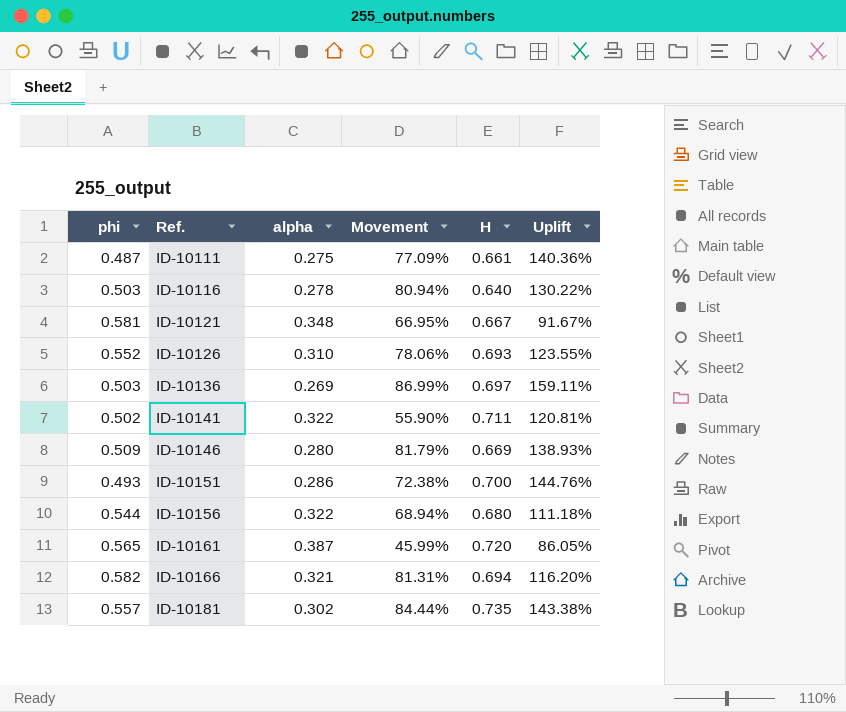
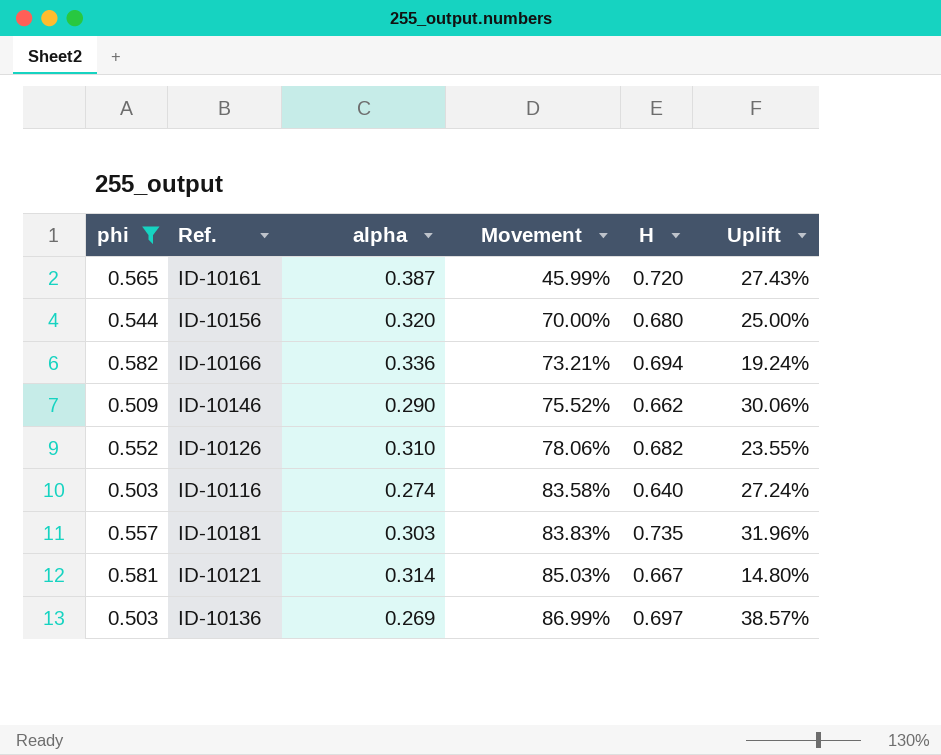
filter: none -> phi >= 0.503
row order: Ref. ascending -> Movement ascending
column Uplift | formula: ([H] - [alpha]) / [alpha] -> ([H] - [phi]) / [phi]
ID-10156 | alpha: 0.322 -> 0.320
ID-10156 | Movement: 68.94% -> 70.00%
ID-10166 | alpha: 0.321 -> 0.336
ID-10166 | Movement: 81.31% -> 73.21%
ID-10146 | alpha: 0.280 -> 0.290
ID-10146 | Movement: 81.79% -> 75.52%
ID-10146 | H: 0.669 -> 0.662
ID-10126 | H: 0.693 -> 0.682
ID-10116 | alpha: 0.278 -> 0.274
ID-10116 | Movement: 80.94% -> 83.58%
ID-10181 | alpha: 0.302 -> 0.303
ID-10181 | Movement: 84.44% -> 83.83%
ID-10121 | alpha: 0.348 -> 0.314
ID-10121 | Movement: 66.95% -> 85.03%

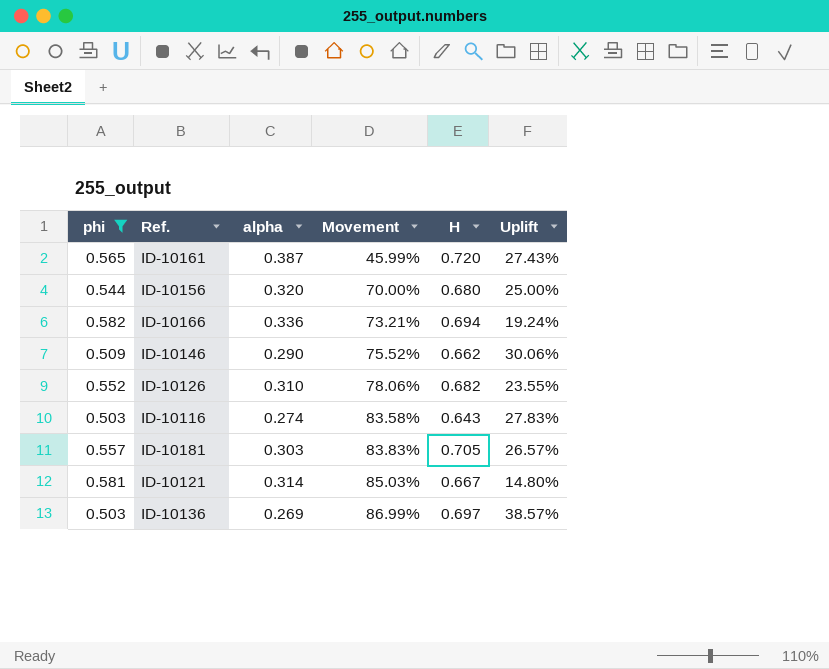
ID-10116 | H: 0.640 -> 0.643
ID-10116 | Uplift: 27.24% -> 27.83%
ID-10181 | H: 0.735 -> 0.705
ID-10181 | Uplift: 31.96% -> 26.57%

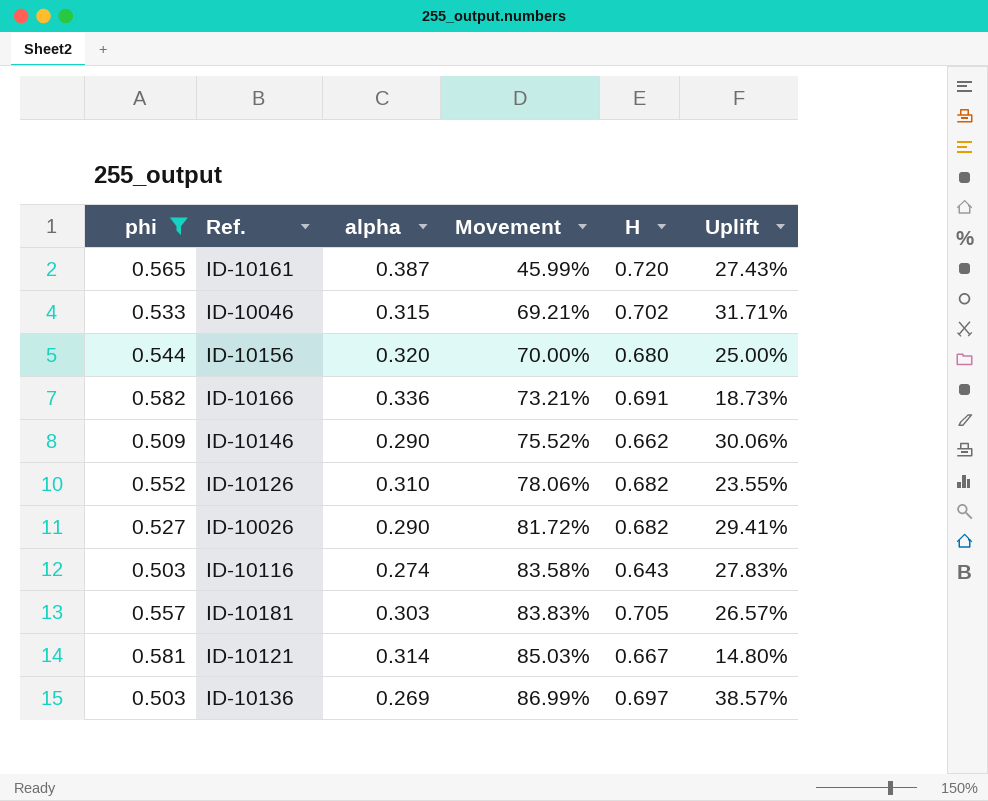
row ID-10046: none -> 0.533 | 0.315 | 69.21% | 0.702 | 31.71%
ID-10166 | H: 0.694 -> 0.691
ID-10166 | Uplift: 19.24% -> 18.73%
row ID-10026: none -> 0.527 | 0.290 | 81.72% | 0.682 | 29.41%

